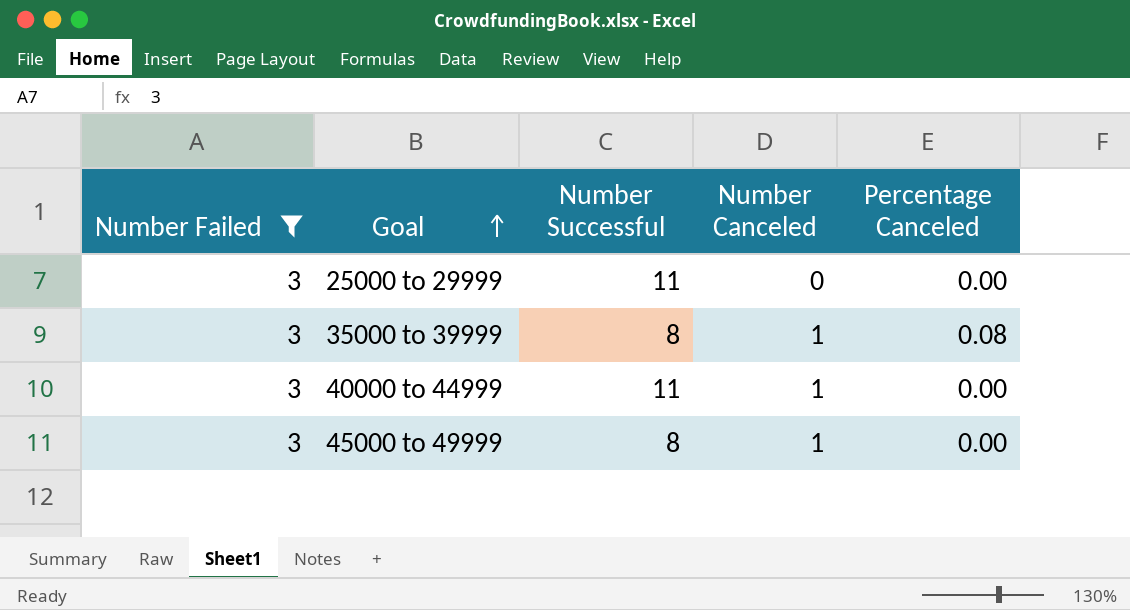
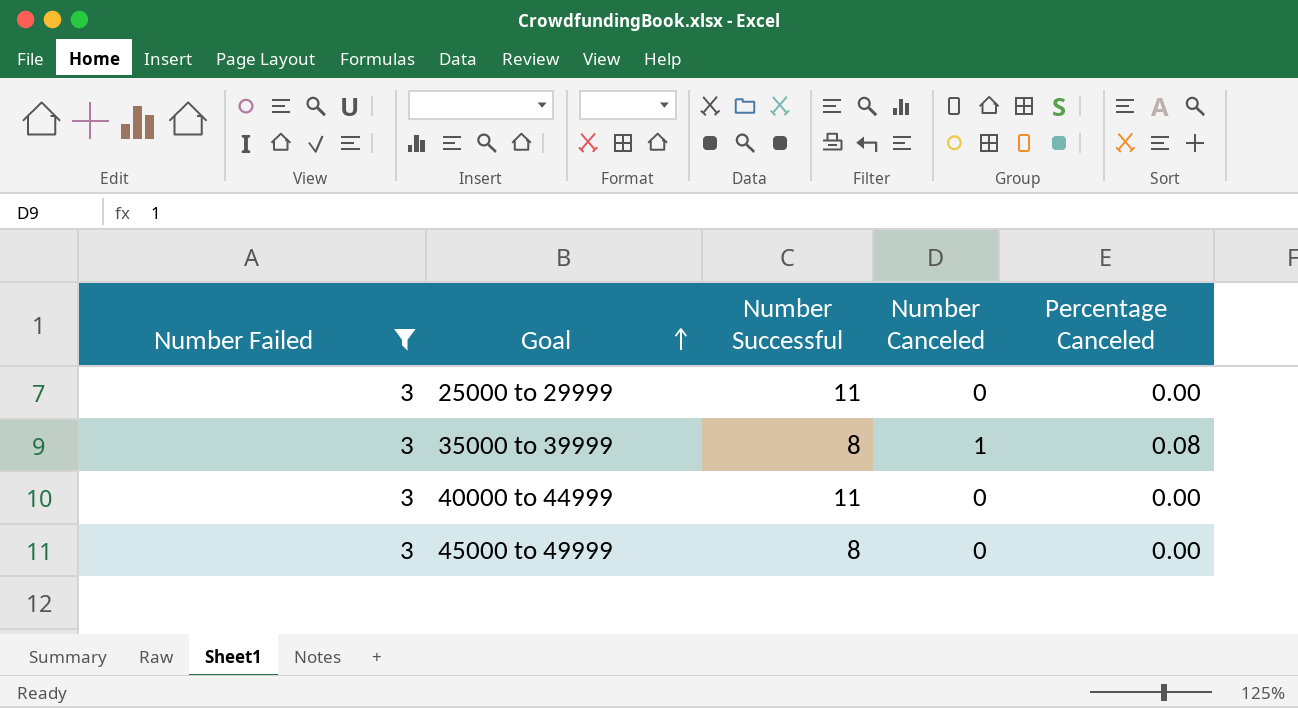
40000 to 44999 | Number Canceled: 1 -> 0
45000 to 49999 | Number Canceled: 1 -> 0

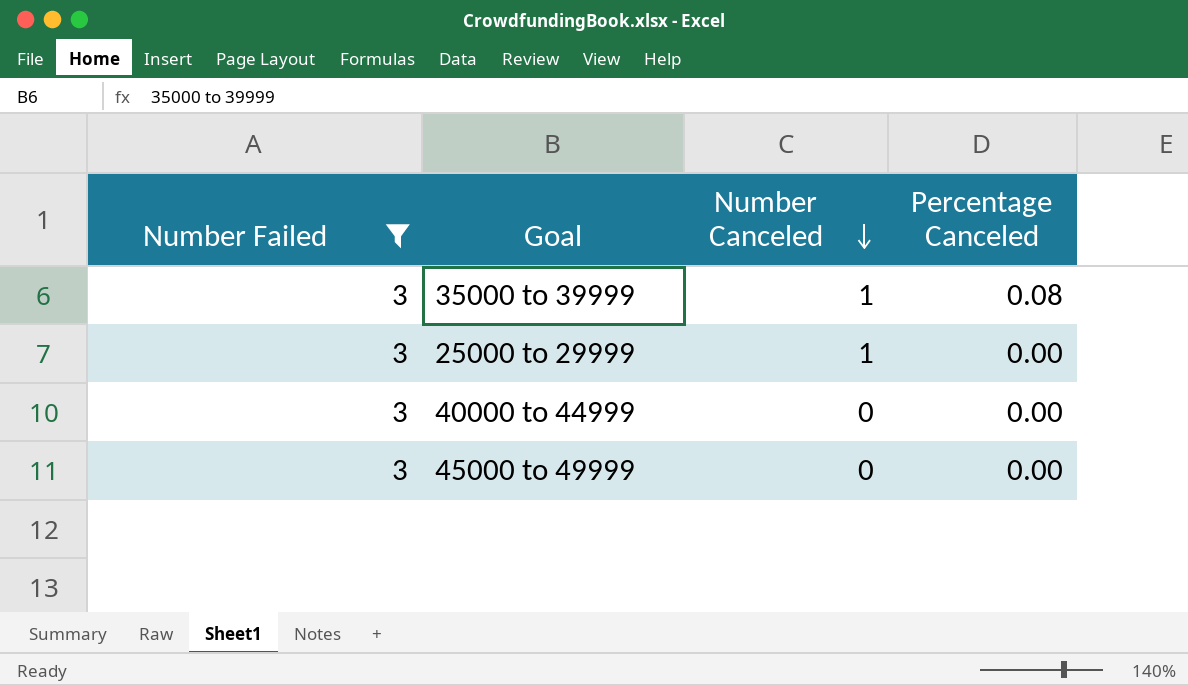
row order: Goal ascending -> Number Canceled descending
column Number Successful | position: 3 -> none
25000 to 29999 | Number Canceled: 0 -> 1

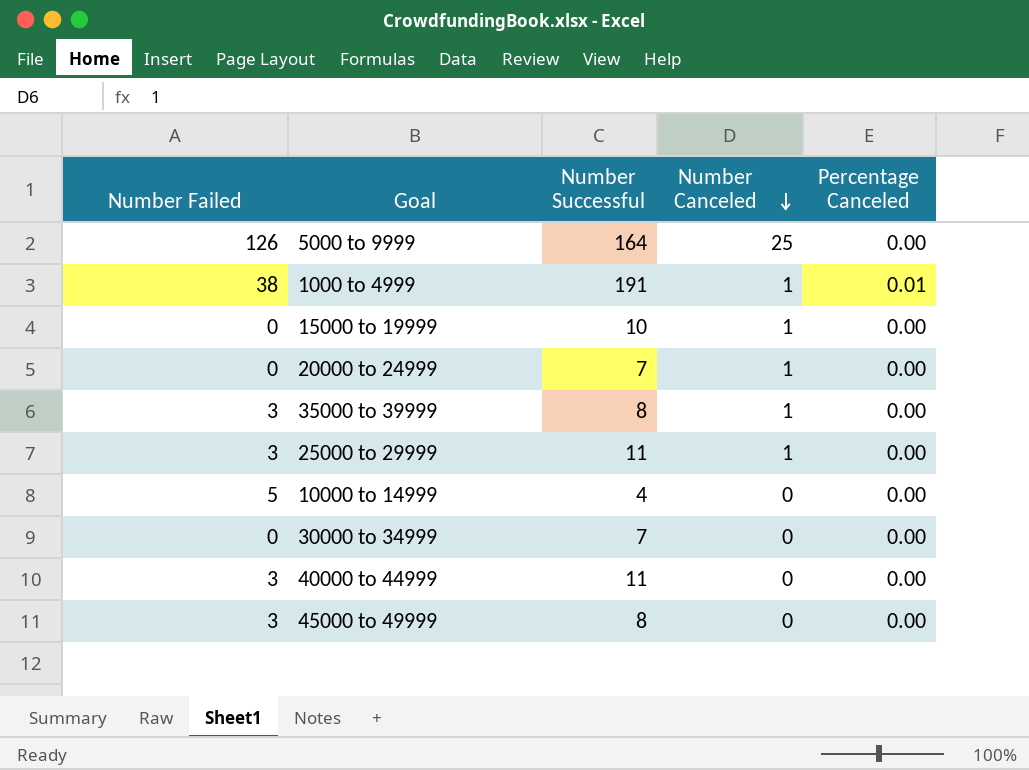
filter: Number Failed = 3 -> none
column Number Successful | position: none -> 3
35000 to 39999 | Percentage Canceled: 0.08 -> 0.00

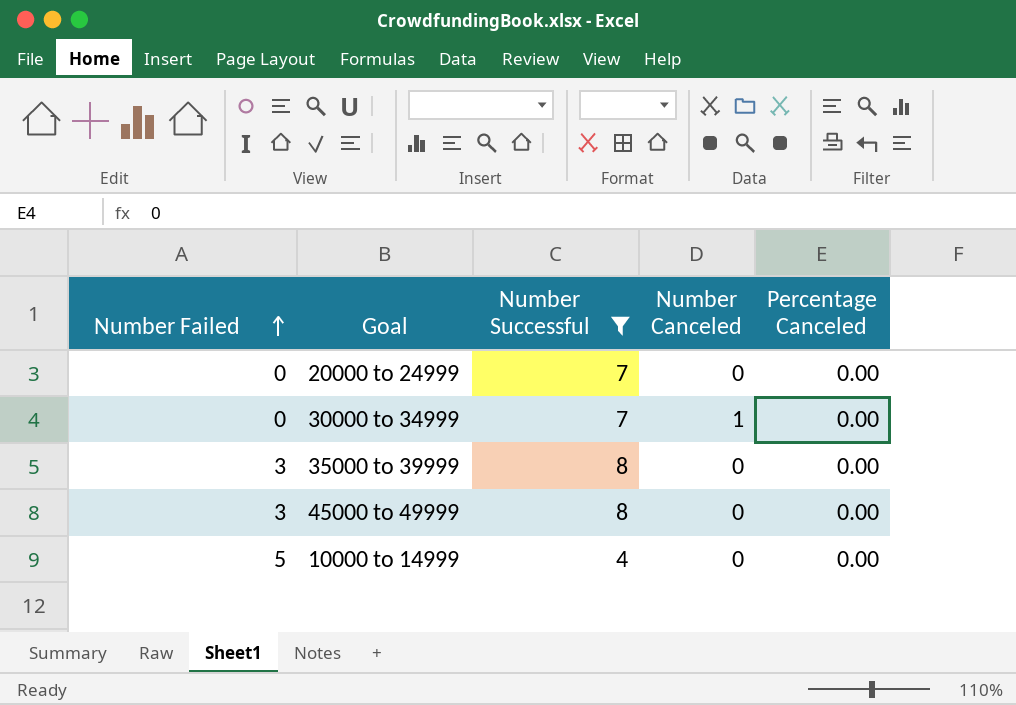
filter: none -> Number Successful <= 8
row order: Number Canceled descending -> Number Failed ascending
20000 to 24999 | Number Canceled: 1 -> 0
30000 to 34999 | Number Canceled: 0 -> 1
35000 to 39999 | Number Canceled: 1 -> 0

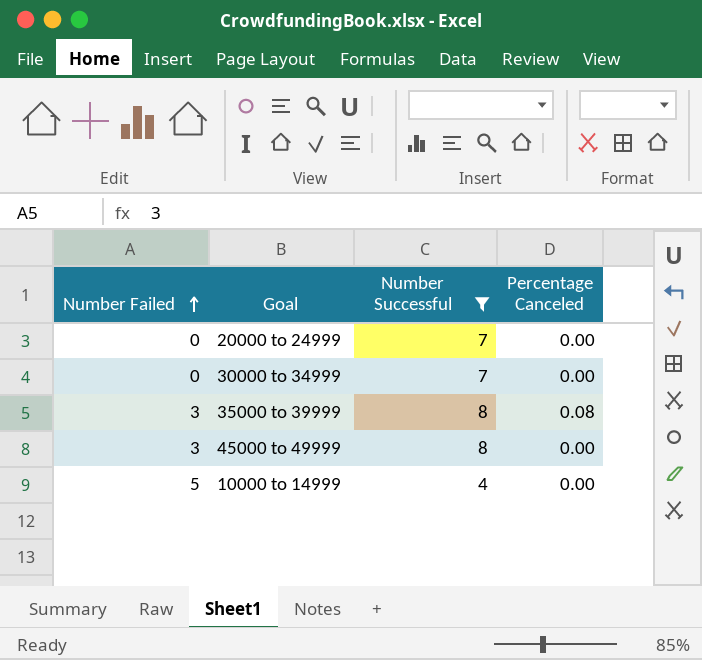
column Number Canceled | position: 4 -> none
35000 to 39999 | Percentage Canceled: 0.00 -> 0.08

